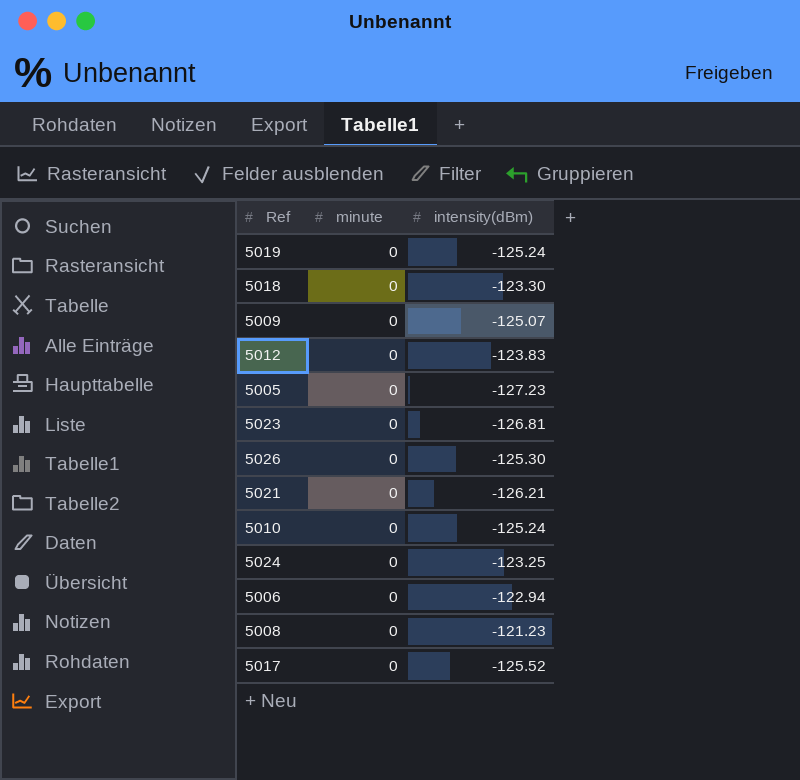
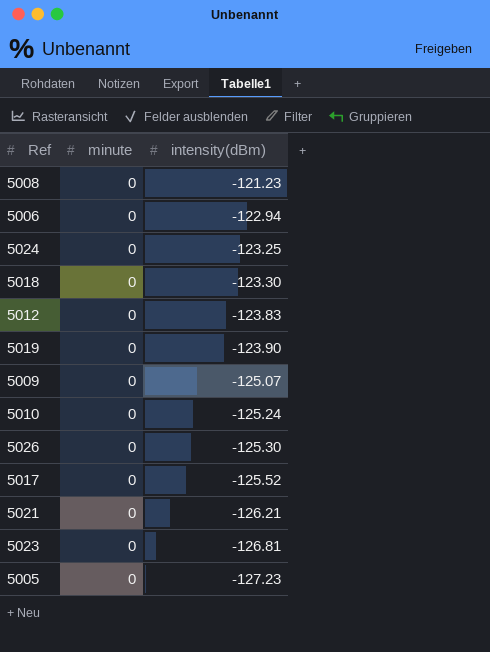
row order: none -> intensity(dBm) descending
5019 | intensity(dBm): -125.24 -> -123.90

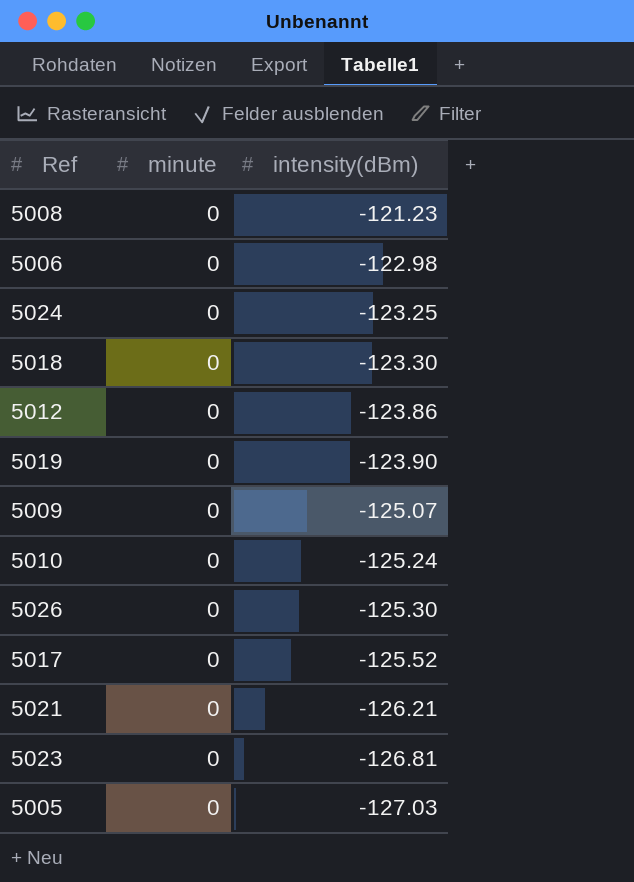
5006 | intensity(dBm): -122.94 -> -122.98
5012 | intensity(dBm): -123.83 -> -123.86
5005 | intensity(dBm): -127.23 -> -127.03

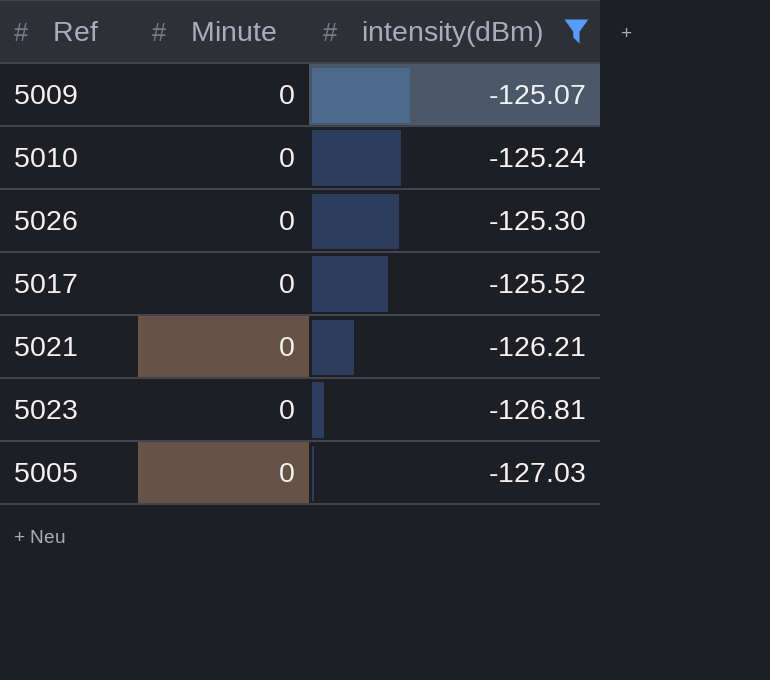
filter: none -> intensity(dBm) <= -125.07
column name: minute -> Minute

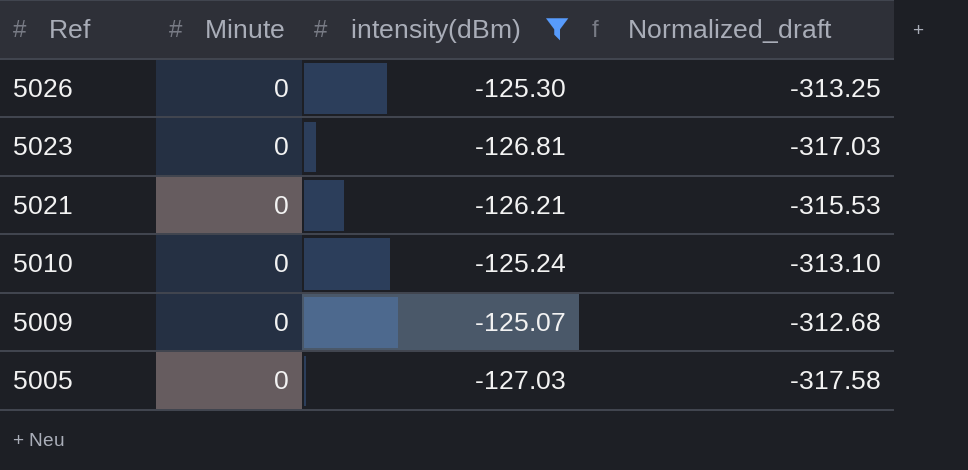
row order: intensity(dBm) descending -> Ref descending
column Normalized_draft | formula: none -> [intensity(dBm)] * 2.5
row 5017: 0 | -125.52 -> none

